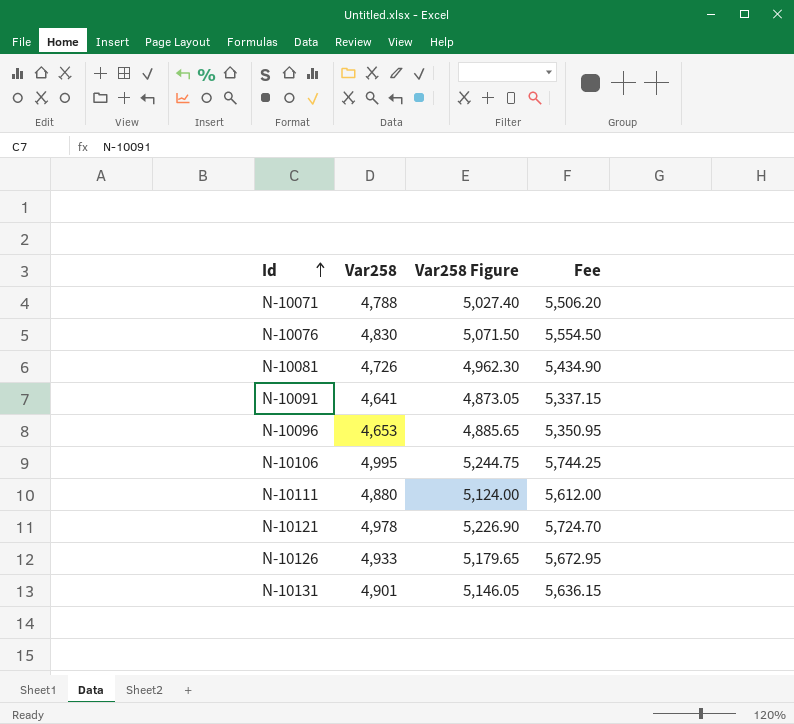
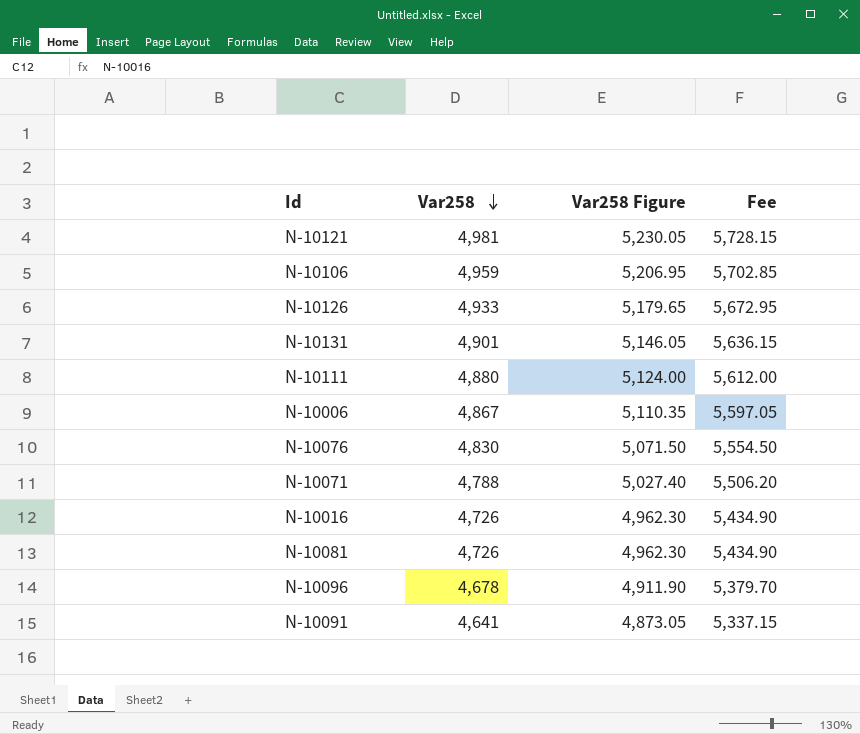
row order: Id ascending -> Var258 descending
N-10121 | Var258: 4,978 -> 4,981
N-10121 | Var258 Figure: 5,226.90 -> 5,230.05
N-10121 | Fee: 5,724.70 -> 5,728.15
N-10106 | Var258: 4,995 -> 4,959
N-10106 | Var258 Figure: 5,244.75 -> 5,206.95
N-10106 | Fee: 5,744.25 -> 5,702.85
row N-10006: none -> 4,867 | 5,110.35 | 5,597.05
row N-10016: none -> 4,726 | 4,962.30 | 5,434.90
N-10096 | Var258: 4,653 -> 4,678
N-10096 | Var258 Figure: 4,885.65 -> 4,911.90
N-10096 | Fee: 5,350.95 -> 5,379.70

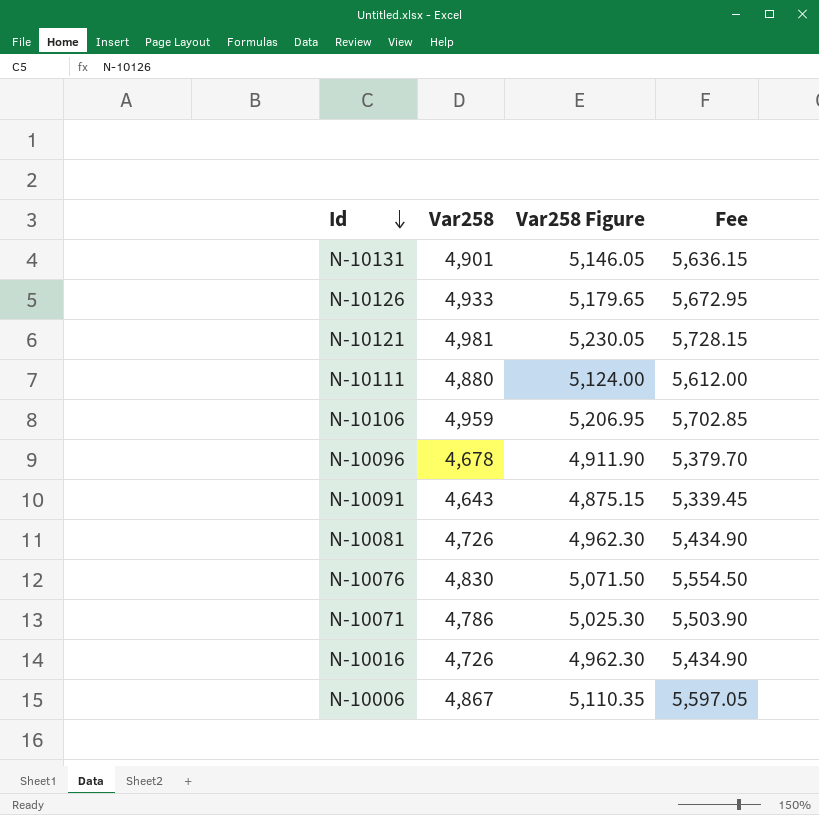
row order: Var258 descending -> Id descending
N-10091 | Var258: 4,641 -> 4,643
N-10091 | Var258 Figure: 4,873.05 -> 4,875.15
N-10091 | Fee: 5,337.15 -> 5,339.45
N-10071 | Var258: 4,788 -> 4,786
N-10071 | Var258 Figure: 5,027.40 -> 5,025.30
N-10071 | Fee: 5,506.20 -> 5,503.90

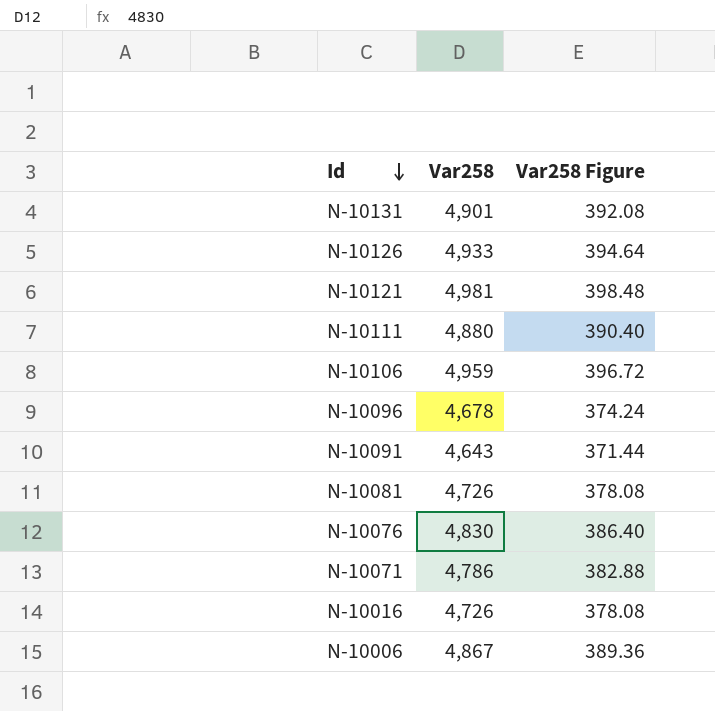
column Fee | formula: [Var258] * 1.15 -> none
column Var258 Figure | formula: [Var258] * 1.05 -> [Var258] * 0.08

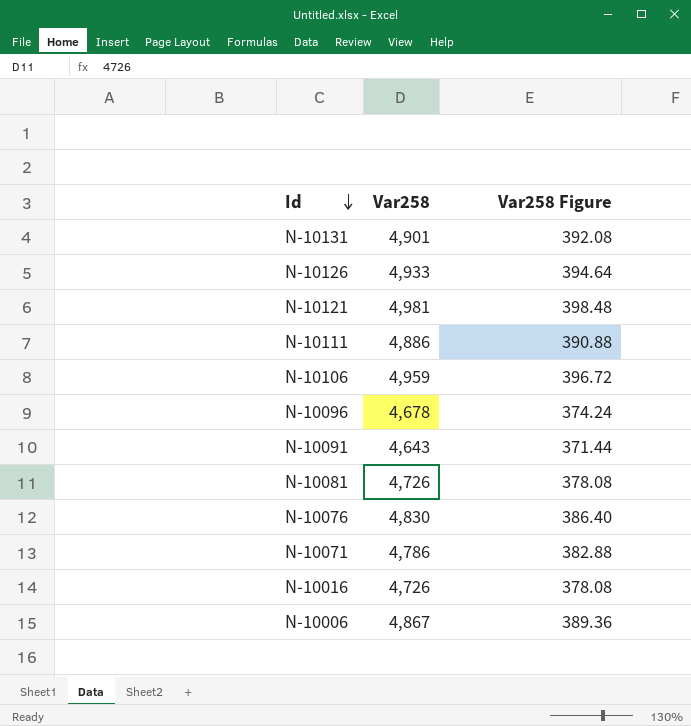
N-10111 | Var258: 4,880 -> 4,886
N-10111 | Var258 Figure: 390.40 -> 390.88

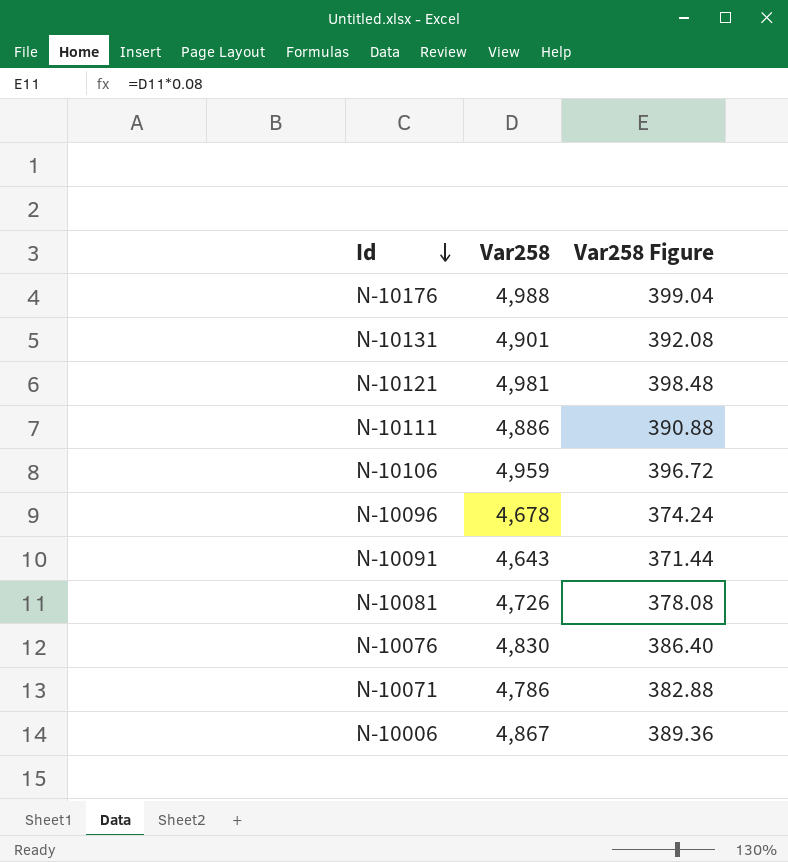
row N-10126: 4,933 | 394.64 -> none
row N-10016: 4,726 | 378.08 -> none
row N-10176: none -> 4,988 | 399.04

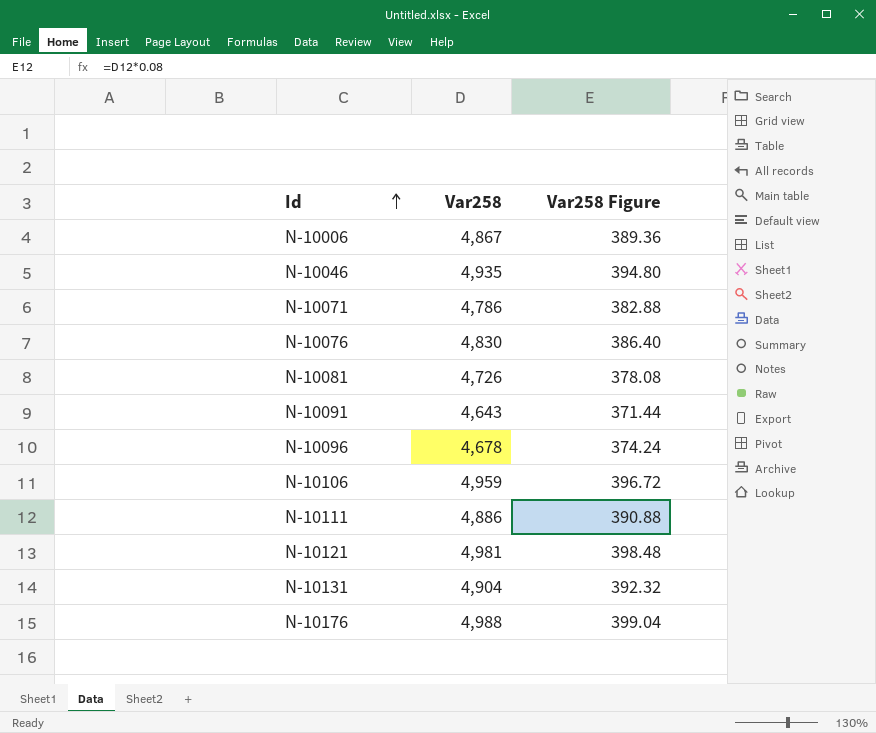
row order: Id descending -> Id ascending
row N-10046: none -> 4,935 | 394.80
N-10131 | Var258: 4,901 -> 4,904
N-10131 | Var258 Figure: 392.08 -> 392.32

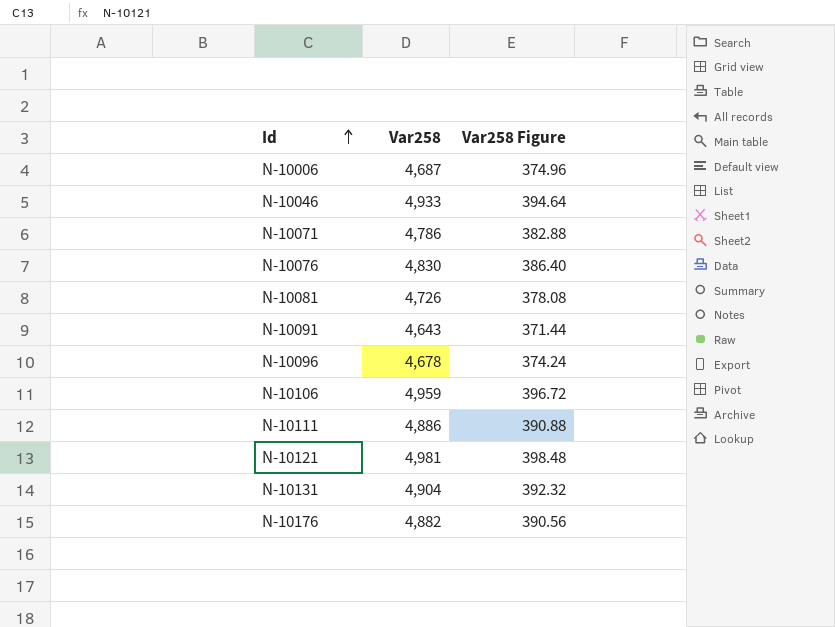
N-10006 | Var258: 4,867 -> 4,687
N-10006 | Var258 Figure: 389.36 -> 374.96
N-10046 | Var258: 4,935 -> 4,933
N-10046 | Var258 Figure: 394.80 -> 394.64
N-10176 | Var258: 4,988 -> 4,882
N-10176 | Var258 Figure: 399.04 -> 390.56

